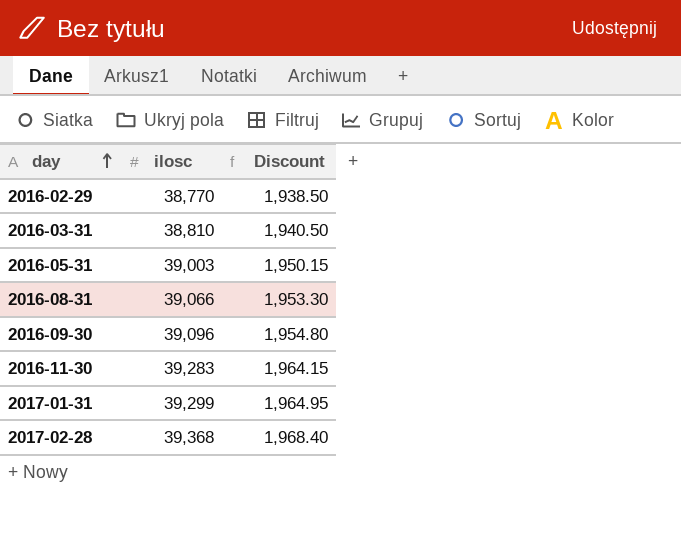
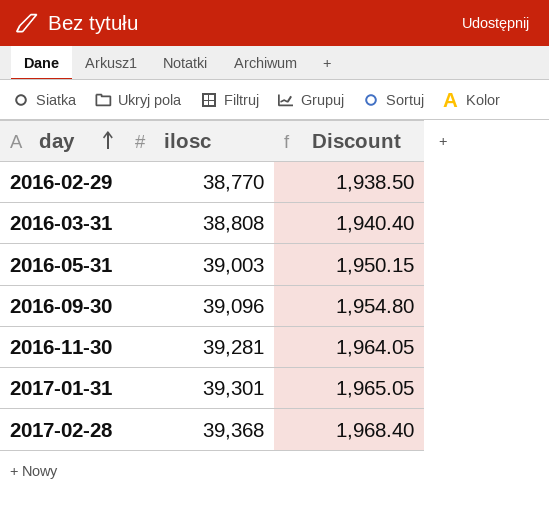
row 2016-08-31: 39,066 | 1,953.30 -> none
2016-03-31 | ilosc: 38,810 -> 38,808
2016-03-31 | Discount: 1,940.50 -> 1,940.40
2016-11-30 | ilosc: 39,283 -> 39,281
2016-11-30 | Discount: 1,964.15 -> 1,964.05
2017-01-31 | ilosc: 39,299 -> 39,301
2017-01-31 | Discount: 1,964.95 -> 1,965.05

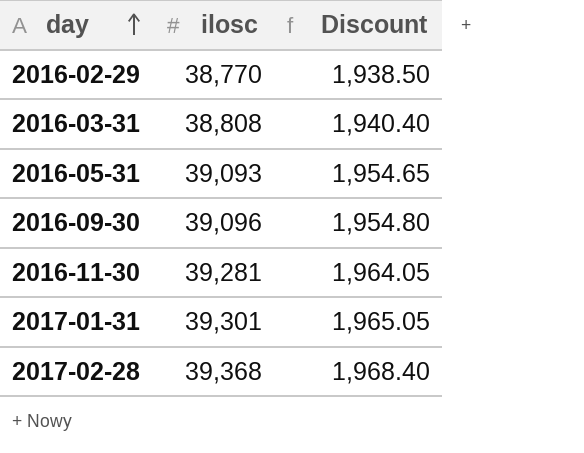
2016-05-31 | ilosc: 39,003 -> 39,093
2016-05-31 | Discount: 1,950.15 -> 1,954.65

